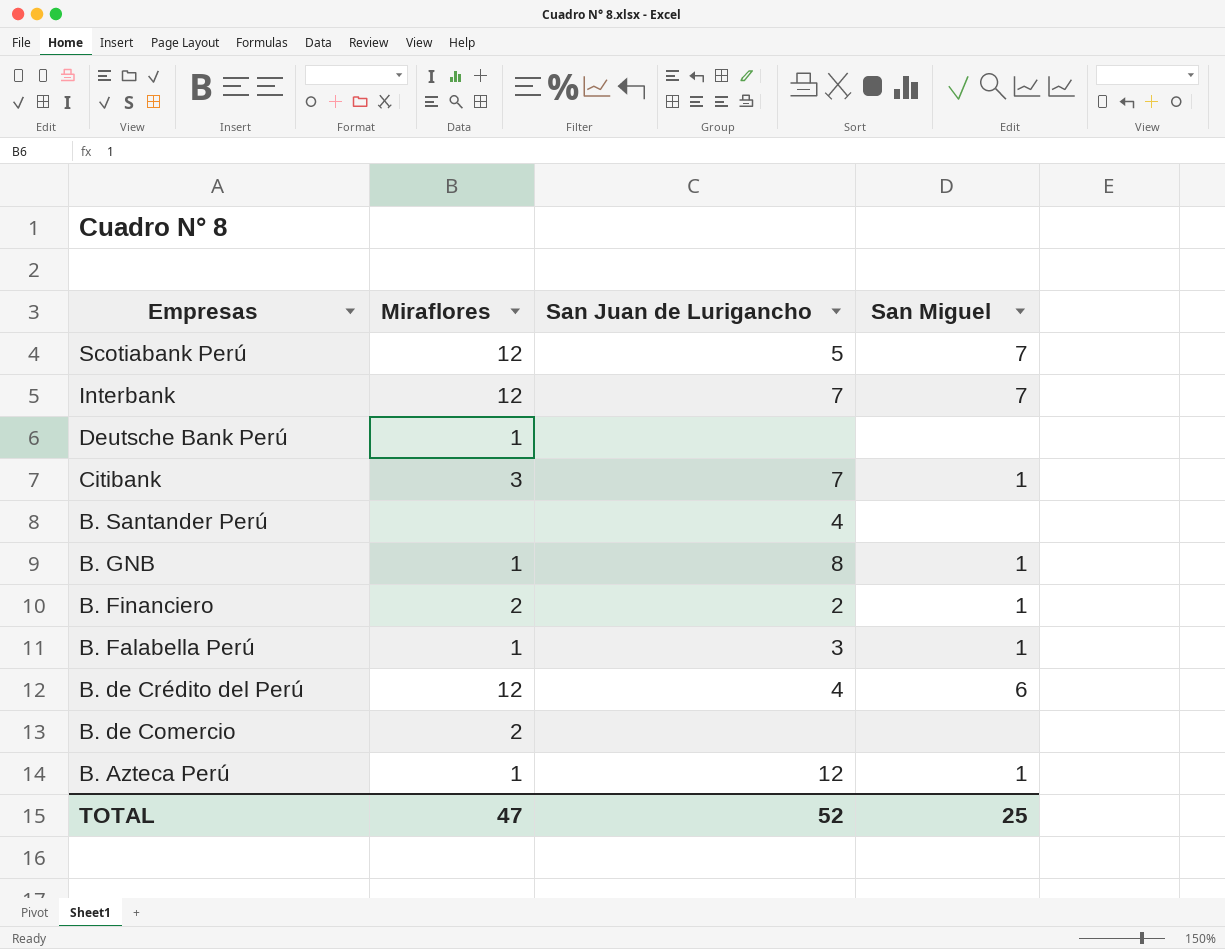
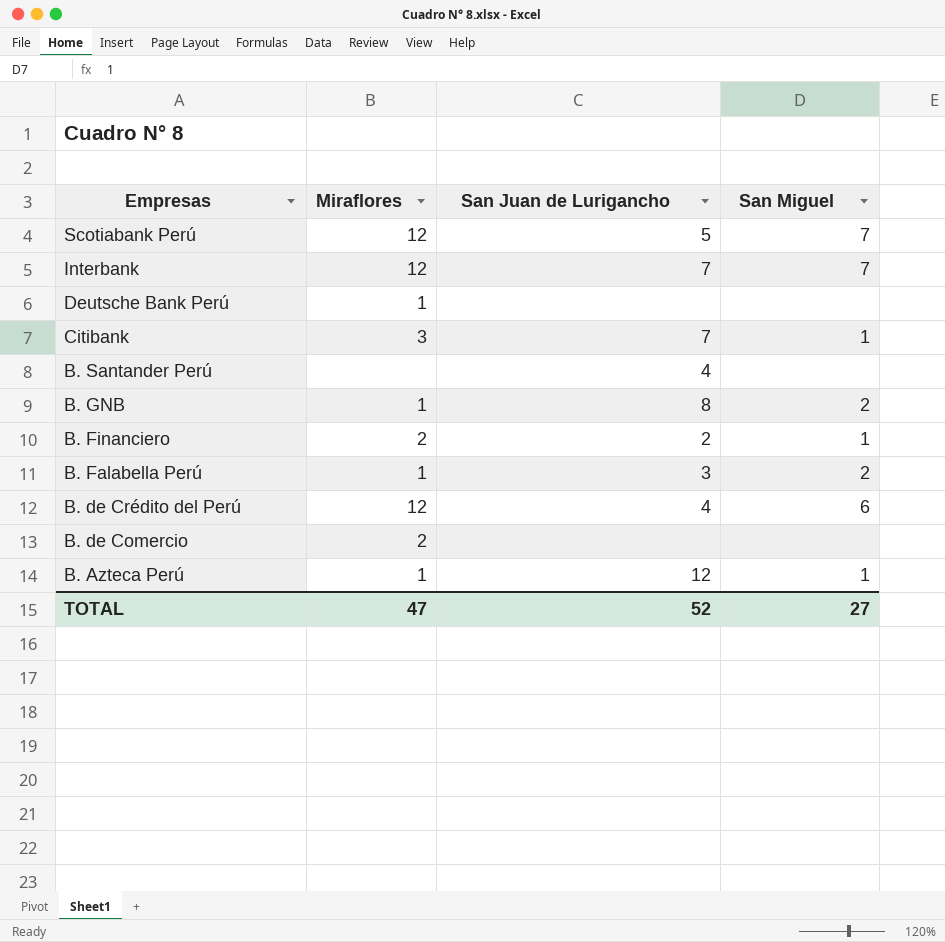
B. GNB | San Miguel: 1 -> 2
B. Falabella Perú | San Miguel: 1 -> 2
TOTAL | San Miguel: 25 -> 27

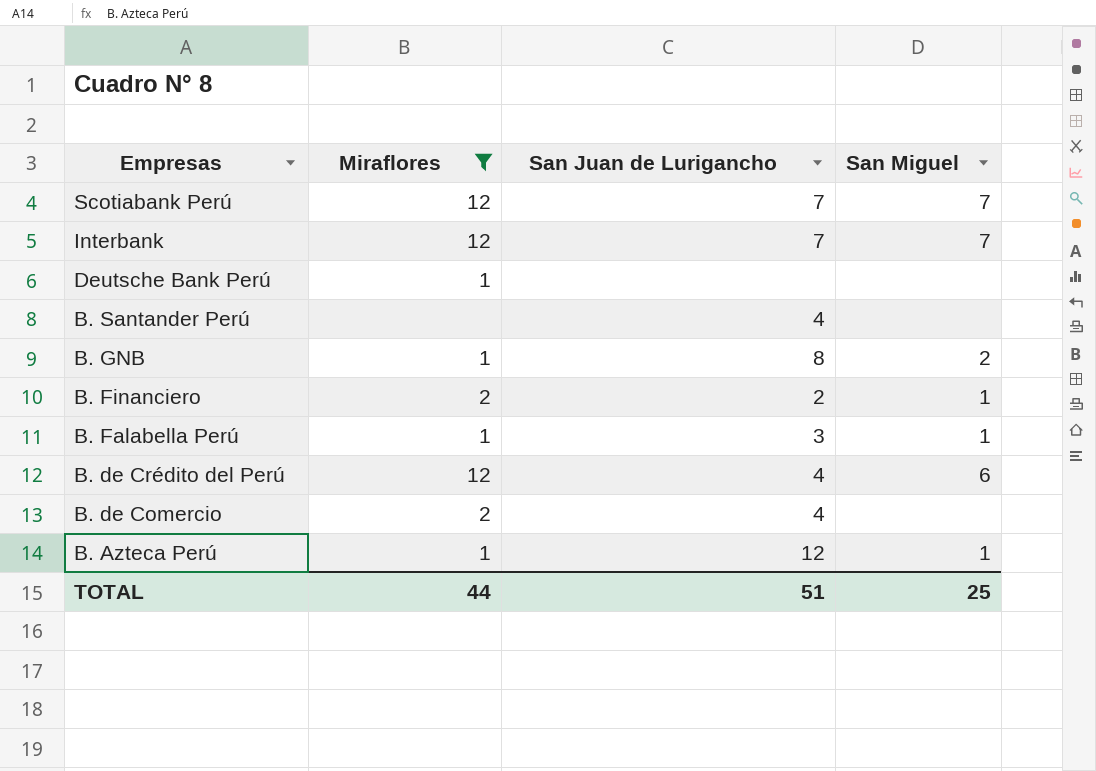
filter: none -> Miraflores != 3
Scotiabank Perú | San Juan de Lurigancho: 5 -> 7
B. Falabella Perú | San Miguel: 2 -> 1
B. de Comercio | San Juan de Lurigancho: none -> 4
TOTAL | Miraflores: 47 -> 44
TOTAL | San Juan de Lurigancho: 52 -> 51
TOTAL | San Miguel: 27 -> 25

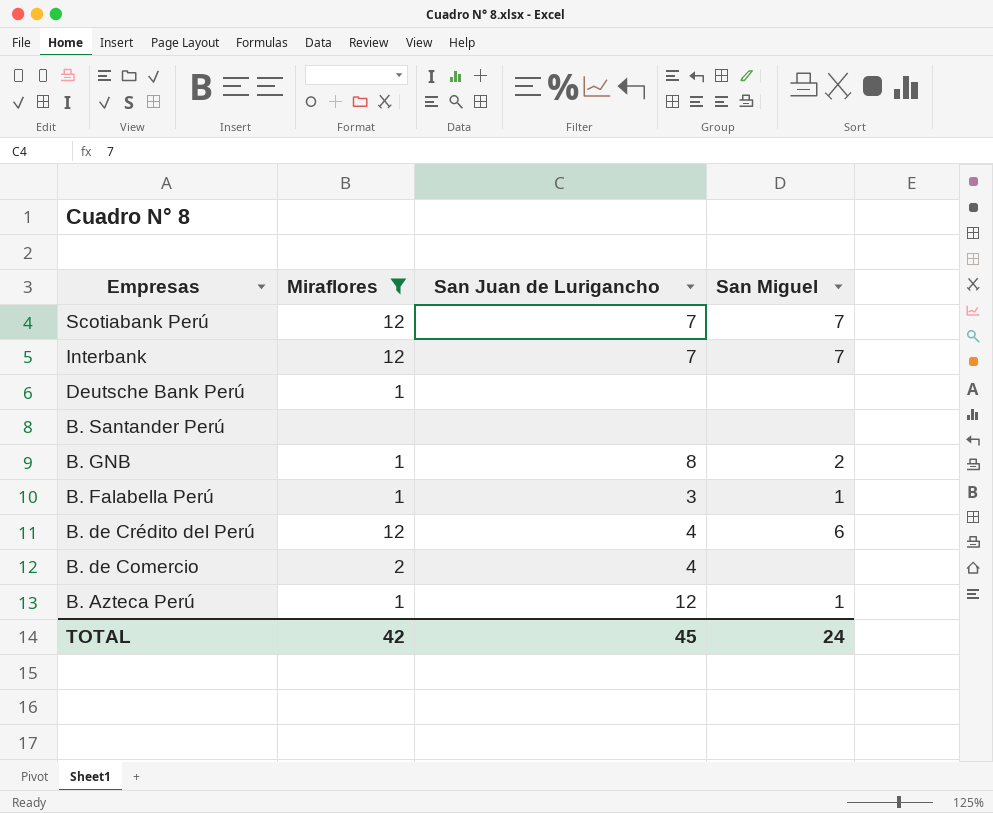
row B. Financiero: 2 | 2 | 1 -> none
B. Santander Perú | San Juan de Lurigancho: 4 -> none
TOTAL | Miraflores: 44 -> 42
TOTAL | San Juan de Lurigancho: 51 -> 45
TOTAL | San Miguel: 25 -> 24

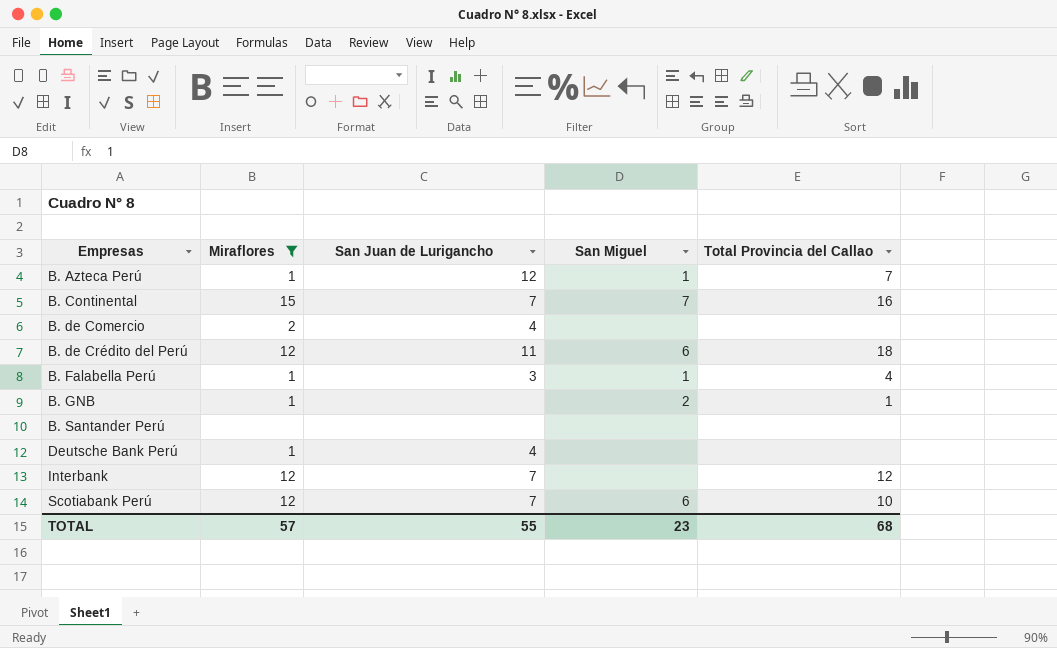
row order: Empresas descending -> Empresas ascending
column Total Provincia del Callao | position: none -> 5
row B. Continental: none -> 15 | 7 | 7 | 16
B. de Crédito del Perú | San Juan de Lurigancho: 4 -> 11
B. GNB | San Juan de Lurigancho: 8 -> none
Deutsche Bank Perú | San Juan de Lurigancho: none -> 4
Interbank | San Miguel: 7 -> none
Scotiabank Perú | San Miguel: 7 -> 6
TOTAL | Miraflores: 42 -> 57
TOTAL | San Juan de Lurigancho: 45 -> 55
TOTAL | San Miguel: 24 -> 23

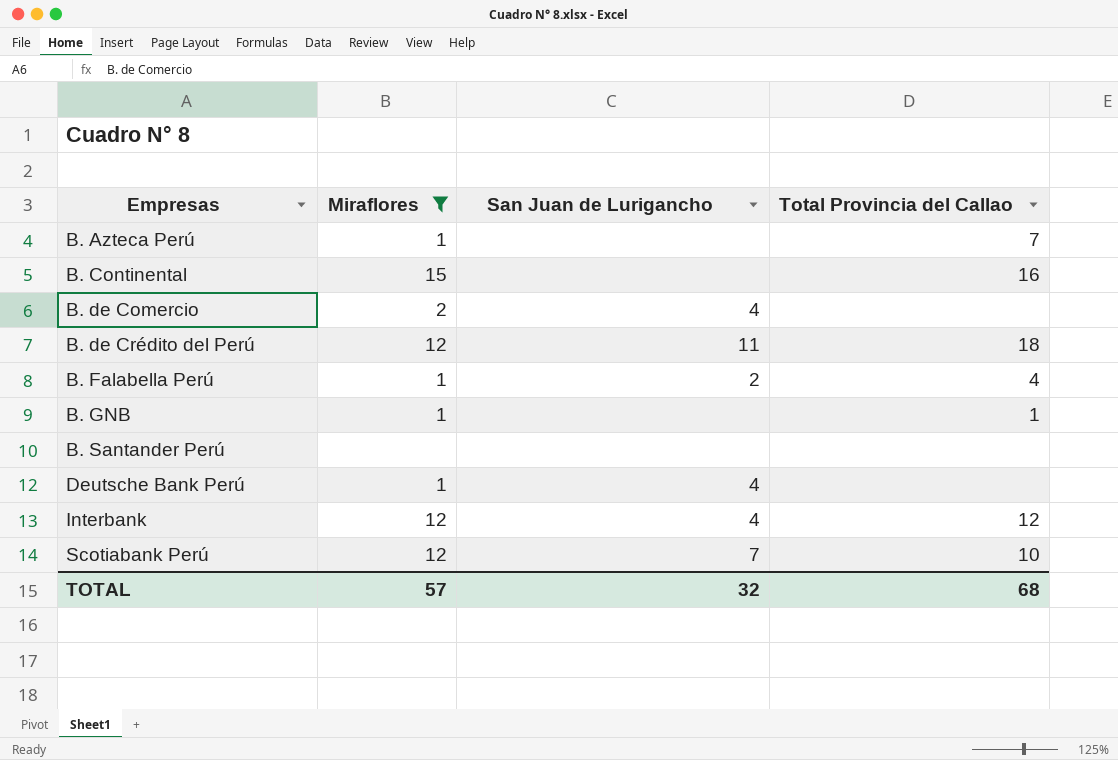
column San Miguel | position: 4 -> none
B. Azteca Perú | San Juan de Lurigancho: 12 -> none
B. Continental | San Juan de Lurigancho: 7 -> none
B. Falabella Perú | San Juan de Lurigancho: 3 -> 2
Interbank | San Juan de Lurigancho: 7 -> 4
TOTAL | San Juan de Lurigancho: 55 -> 32

